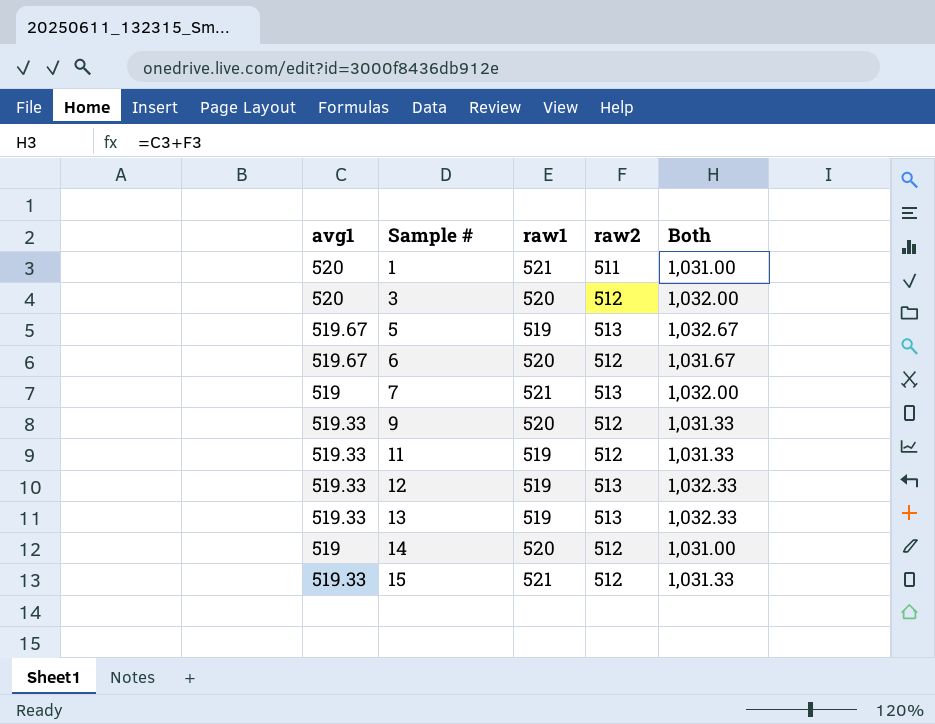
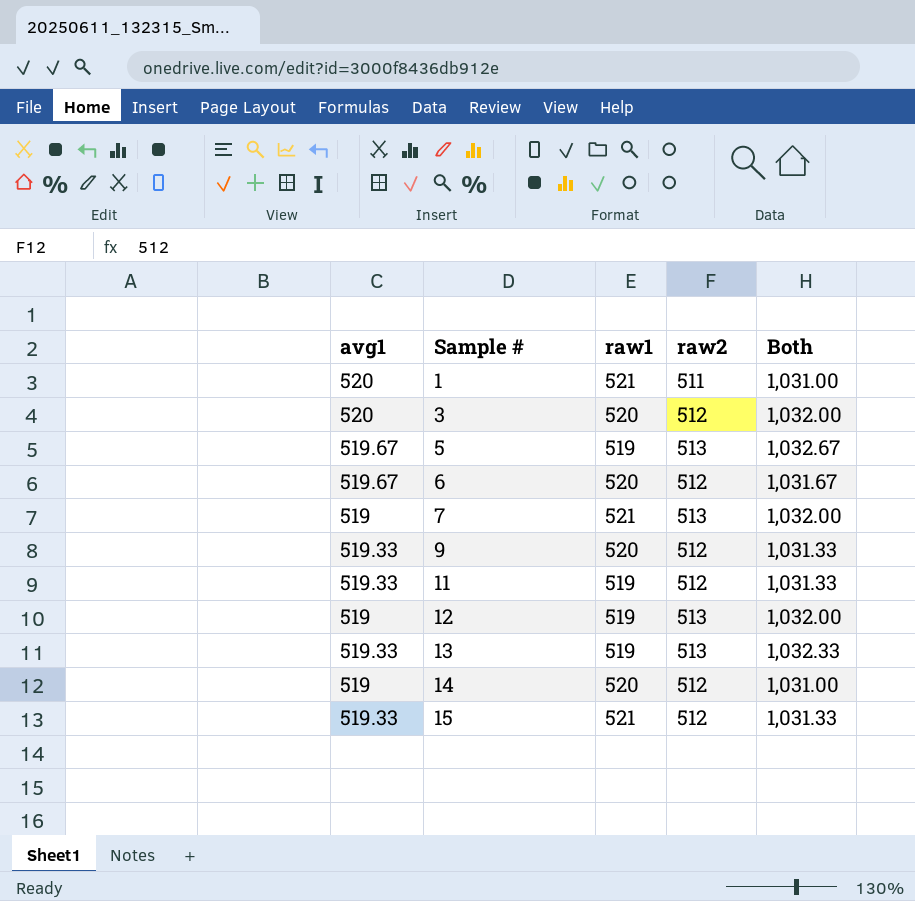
12 | avg1: 519.33 -> 519
12 | Both: 1,032.33 -> 1,032.00

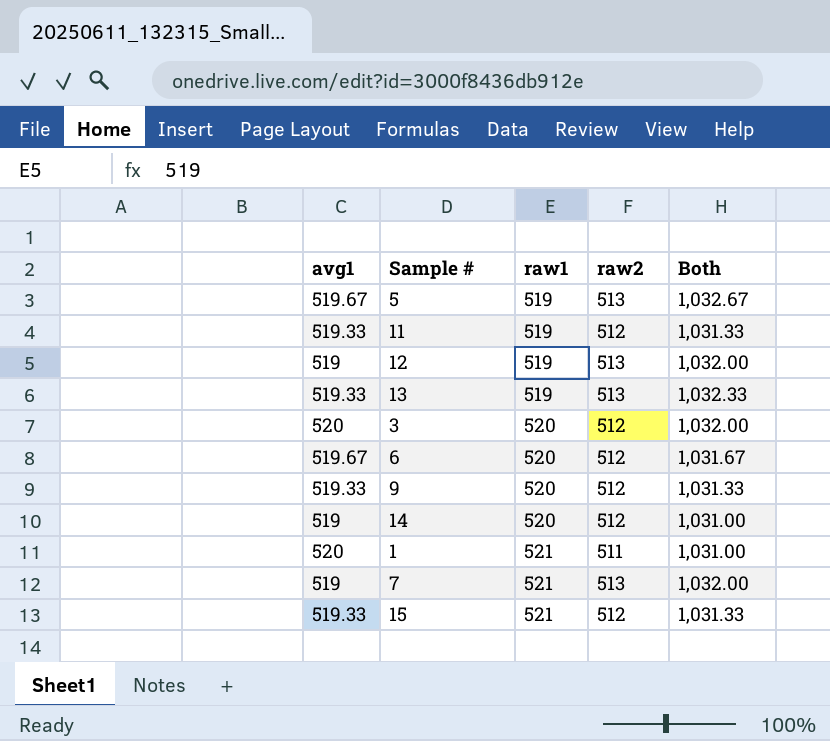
row order: Sample # ascending -> raw1 ascending

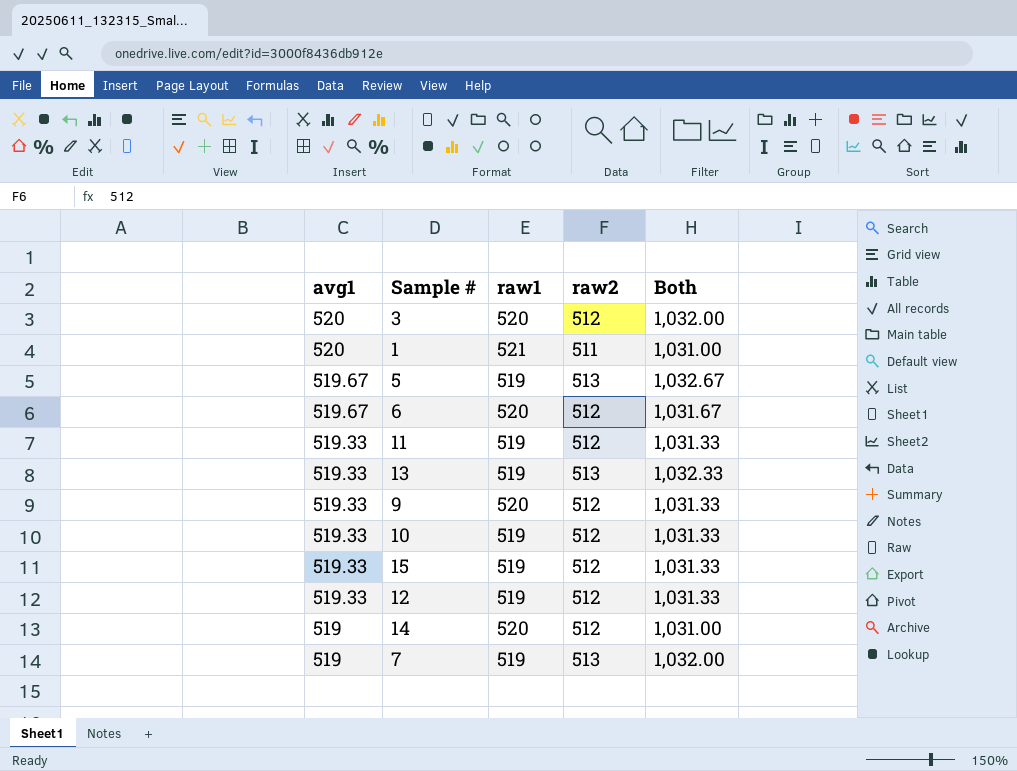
row order: raw1 ascending -> avg1 descending
row 10: none -> 519.33 | 519 | 512 | 1,031.33
15 | raw1: 521 -> 519
12 | avg1: 519 -> 519.33
12 | raw2: 513 -> 512
12 | Both: 1,032.00 -> 1,031.33
7 | raw1: 521 -> 519

